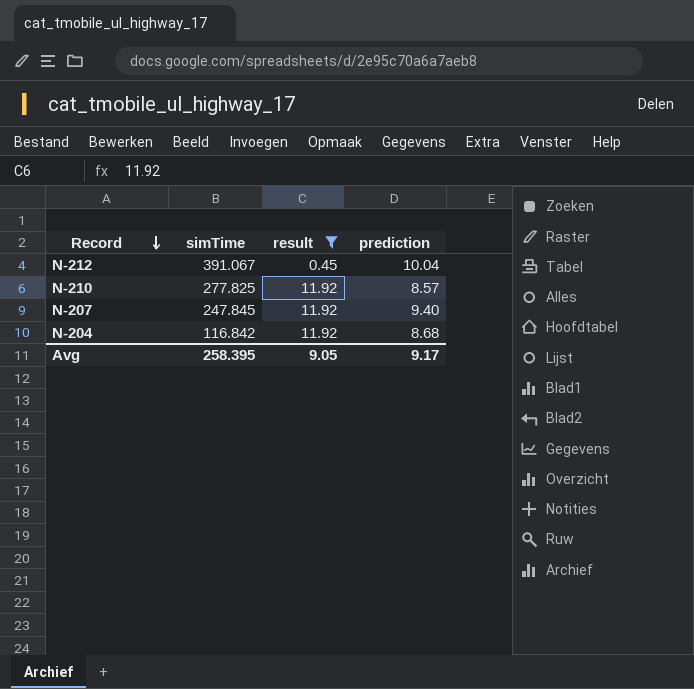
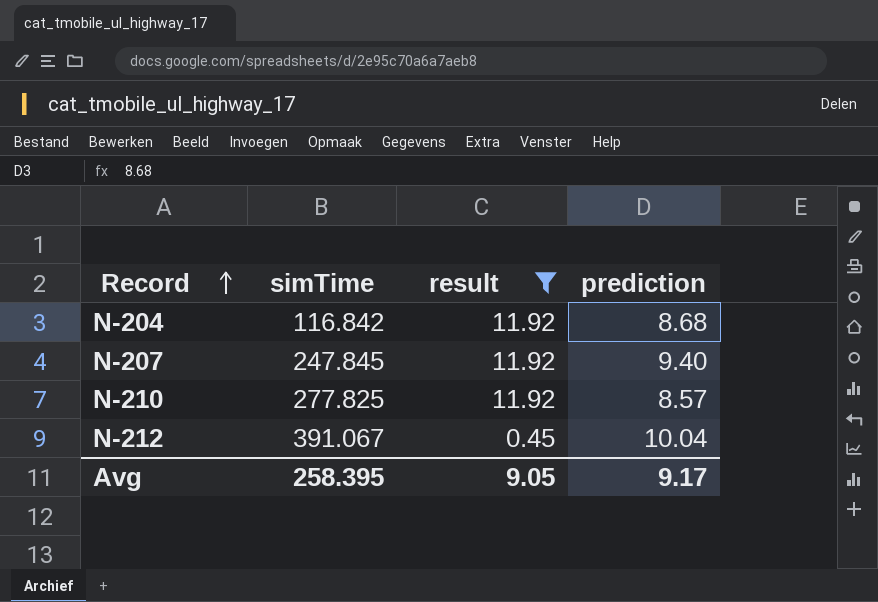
row order: Record descending -> Record ascending

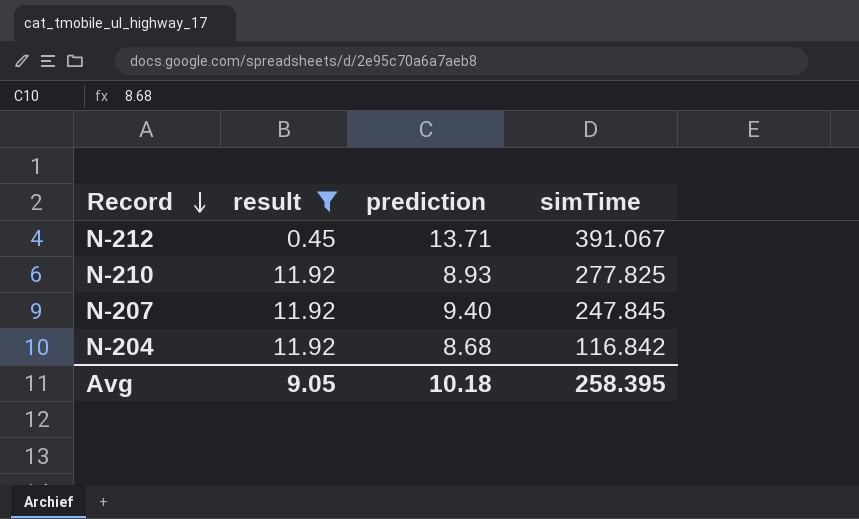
row order: Record ascending -> Record descending
column simTime | position: 2 -> 4
N-212 | prediction: 10.04 -> 13.71
N-210 | prediction: 8.57 -> 8.93
Avg | prediction: 9.17 -> 10.18

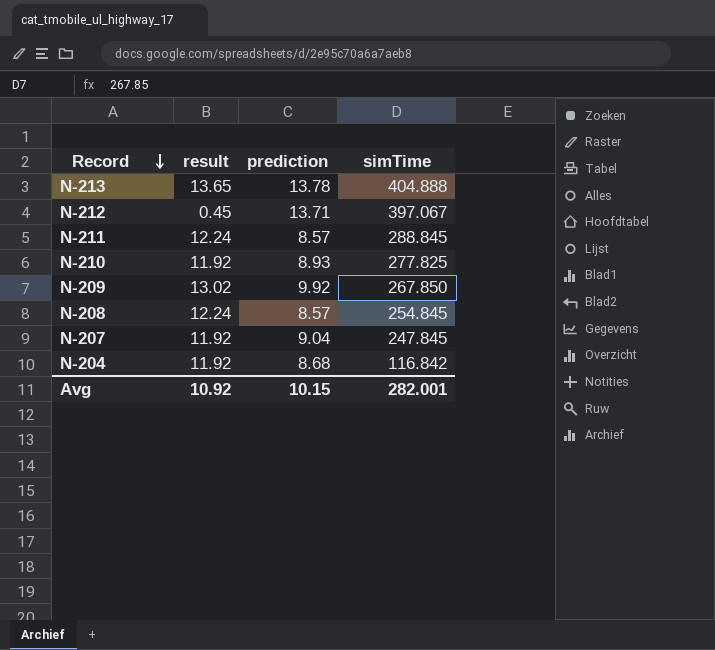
filter: result <= 11.92 -> none
N-212 | simTime: 391.067 -> 397.067
N-207 | prediction: 9.40 -> 9.04
Avg | result: 9.05 -> 10.92
Avg | prediction: 10.18 -> 10.15
Avg | simTime: 258.395 -> 282.001

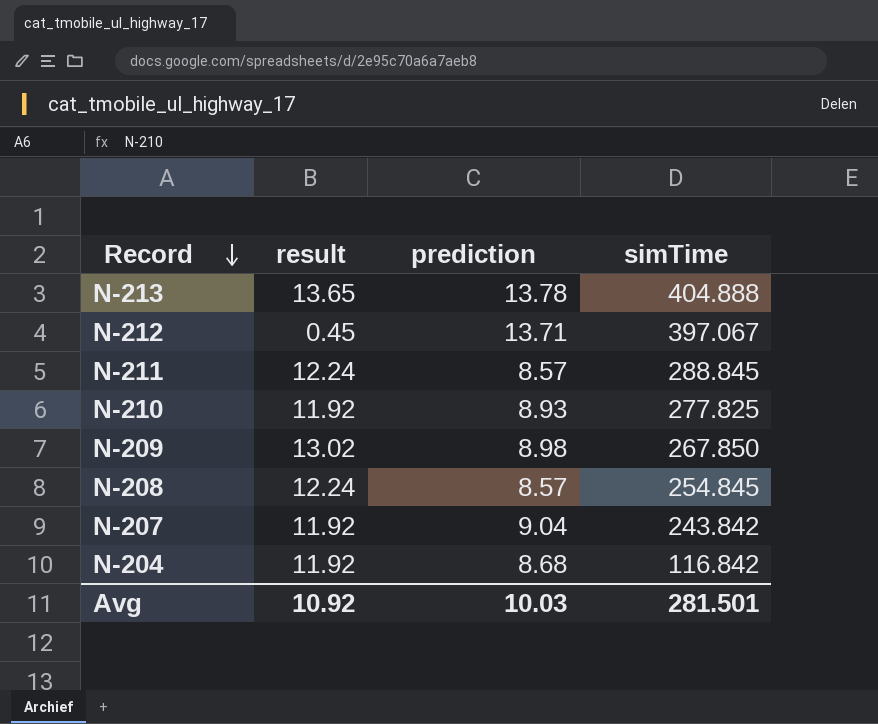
N-209 | prediction: 9.92 -> 8.98
N-207 | simTime: 247.845 -> 243.842
Avg | prediction: 10.15 -> 10.03
Avg | simTime: 282.001 -> 281.501

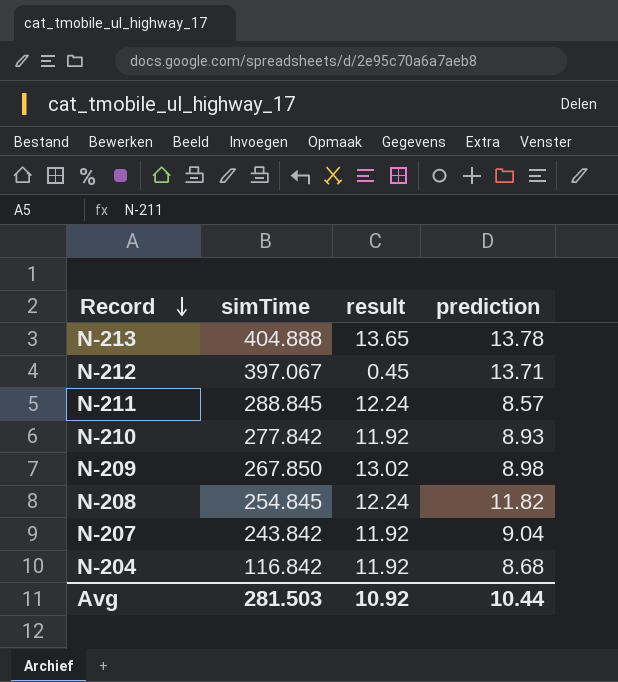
column simTime | position: 4 -> 2
N-210 | simTime: 277.825 -> 277.842
N-208 | prediction: 8.57 -> 11.82
Avg | simTime: 281.501 -> 281.503
Avg | prediction: 10.03 -> 10.44

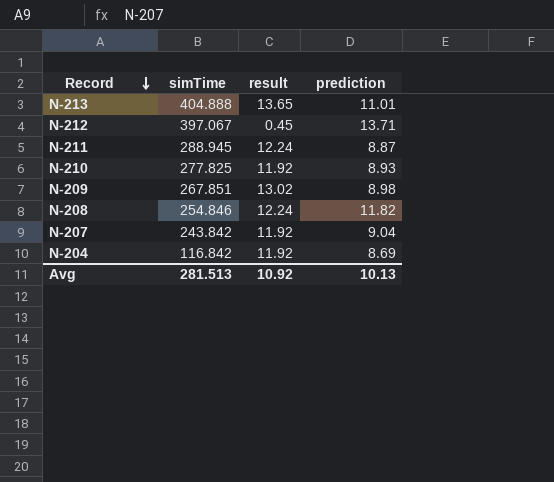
N-213 | prediction: 13.78 -> 11.01
N-211 | simTime: 288.845 -> 288.945
N-211 | prediction: 8.57 -> 8.87
N-210 | simTime: 277.842 -> 277.825
N-209 | simTime: 267.850 -> 267.851
N-208 | simTime: 254.845 -> 254.846
N-204 | prediction: 8.68 -> 8.69
Avg | simTime: 281.503 -> 281.513
Avg | prediction: 10.44 -> 10.13

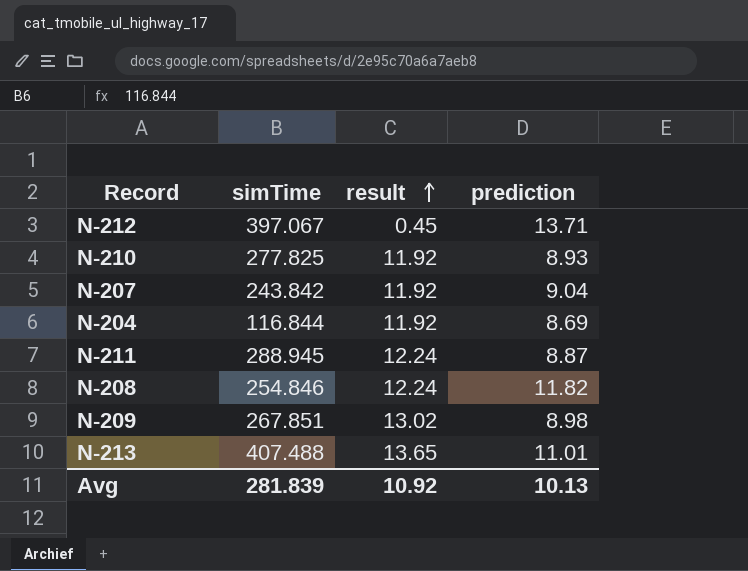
row order: Record descending -> result ascending
N-204 | simTime: 116.842 -> 116.844
N-213 | simTime: 404.888 -> 407.488
Avg | simTime: 281.513 -> 281.839

